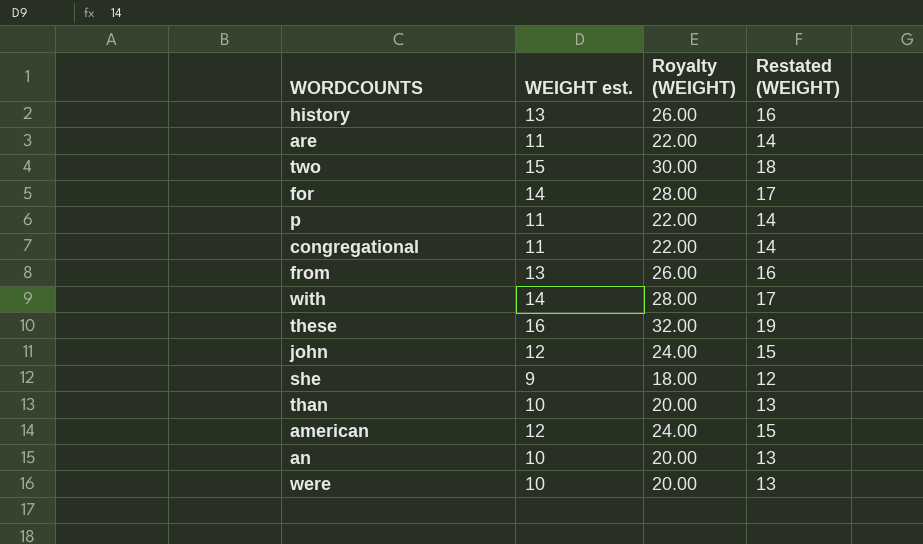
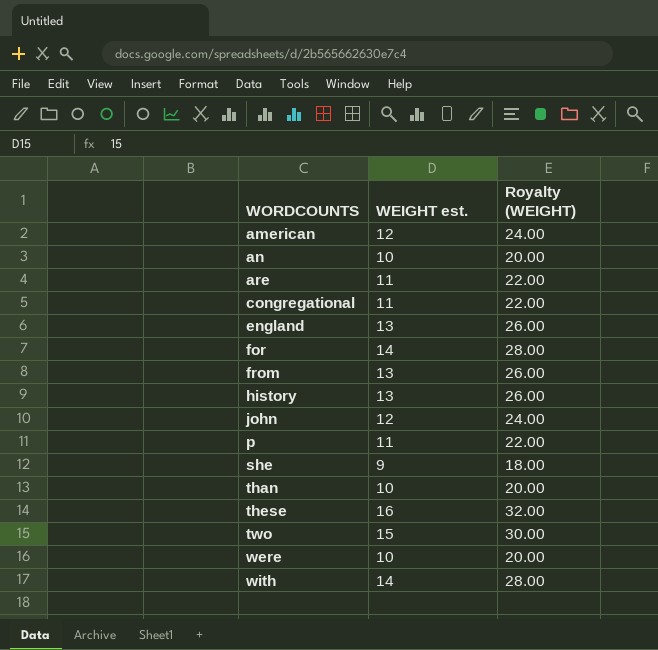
row order: none -> WORDCOUNTS ascending
column Restated (WEIGHT) | formula: [WEIGHT est.] + 3 -> none
row england: none -> 13 | 26.00

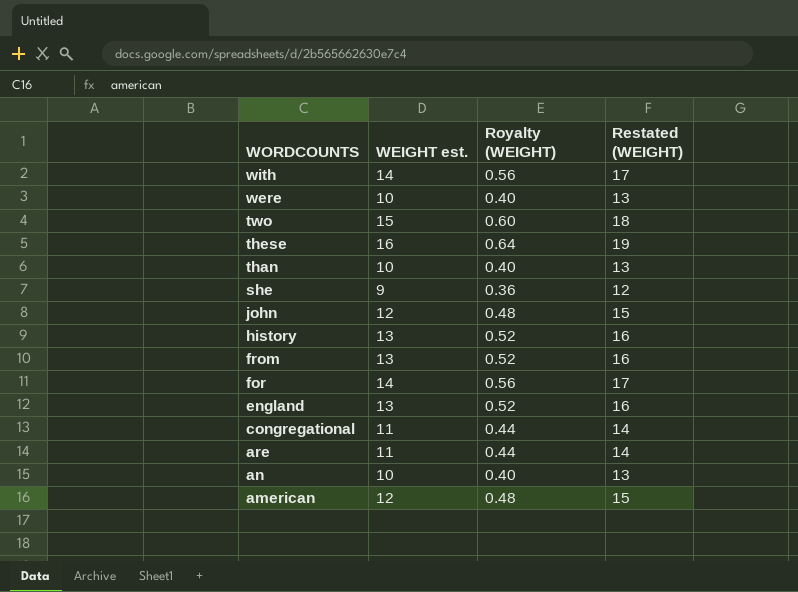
row order: WORDCOUNTS ascending -> WORDCOUNTS descending
column Royalty (WEIGHT) | formula: [WEIGHT est.] * 2 -> [WEIGHT est.] * 0.04
column Restated (WEIGHT) | formula: none -> [WEIGHT est.] + 3
row p: 11 | 22.00 -> none

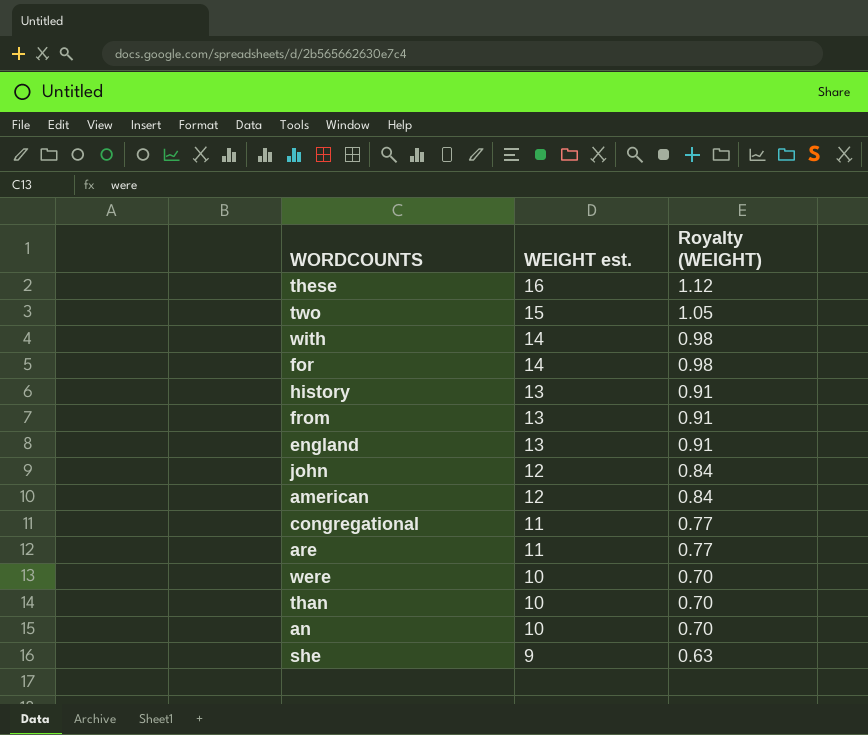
row order: WORDCOUNTS descending -> WEIGHT est. descending
column Restated (WEIGHT) | formula: [WEIGHT est.] + 3 -> none
column Royalty (WEIGHT) | formula: [WEIGHT est.] * 0.04 -> [WEIGHT est.] * 0.07

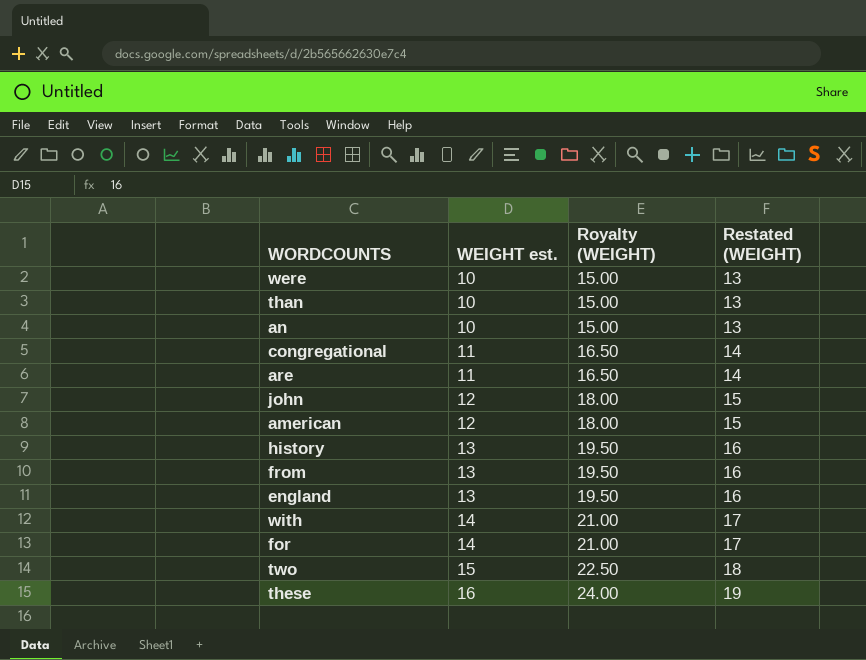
row order: WEIGHT est. descending -> WEIGHT est. ascending
column Royalty (WEIGHT) | formula: [WEIGHT est.] * 0.07 -> [WEIGHT est.] * 1.5
column Restated (WEIGHT) | formula: none -> [WEIGHT est.] + 3
row she: 9 | 0.63 -> none

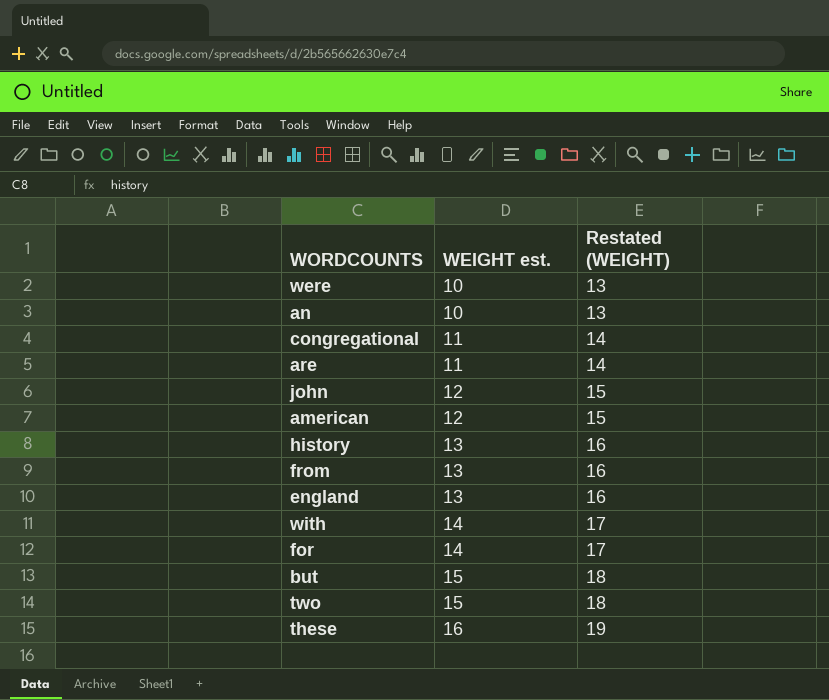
column Royalty (WEIGHT) | formula: [WEIGHT est.] * 1.5 -> none
row than: 10 | 15.00 | 13 -> none
row but: none -> 15 | 18

